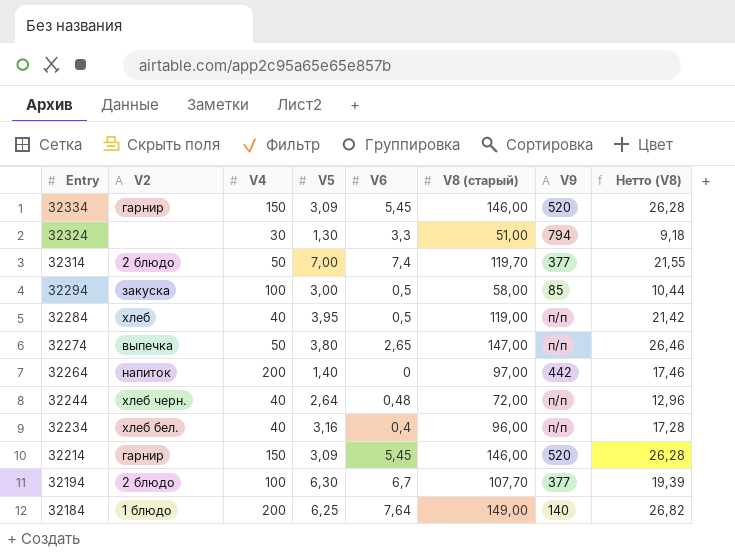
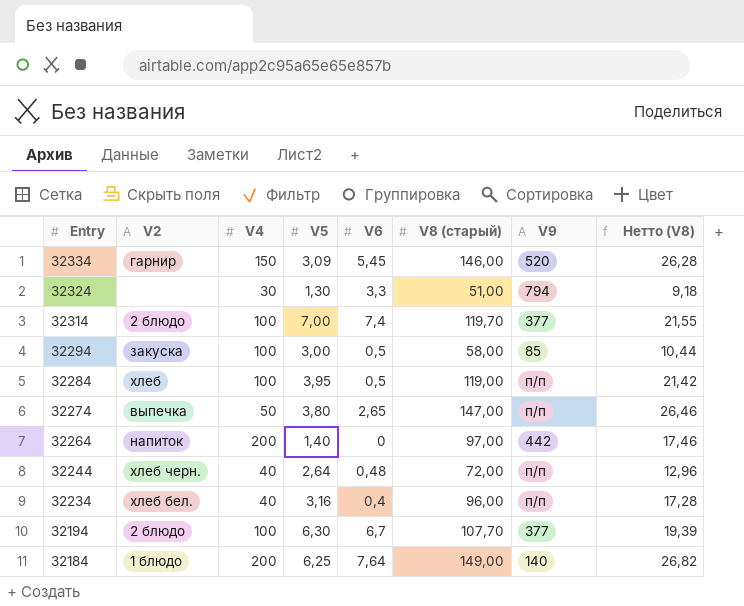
row 32214: гарнир | 150 | 3,09 | 5,45 | 146,00 | 520 | 26,28 -> none
32314 | V4: 50 -> 100
32284 | V4: 40 -> 100

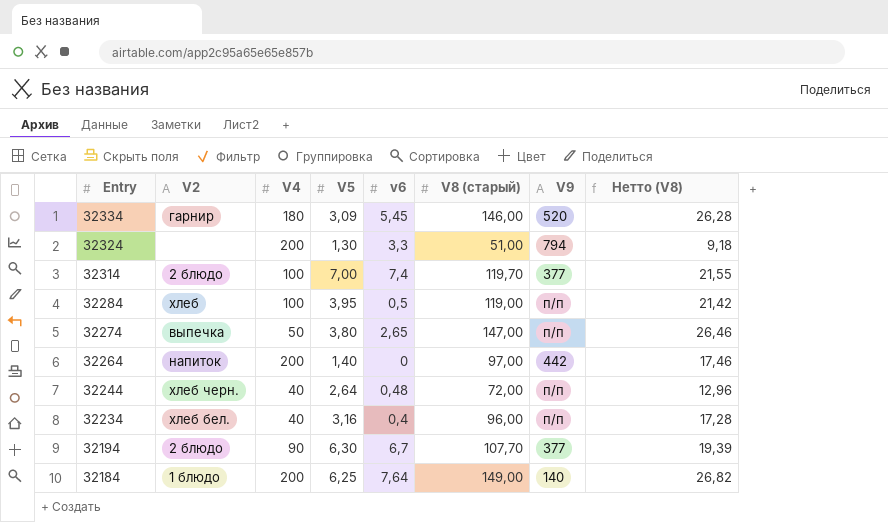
column name: V6 -> v6
row 32294: закуска | 100 | 3,00 | 0,5 | 58,00 | 85 | 10,44 -> none
32334 | V4: 150 -> 180
32324 | V4: 30 -> 200
32194 | V4: 100 -> 90

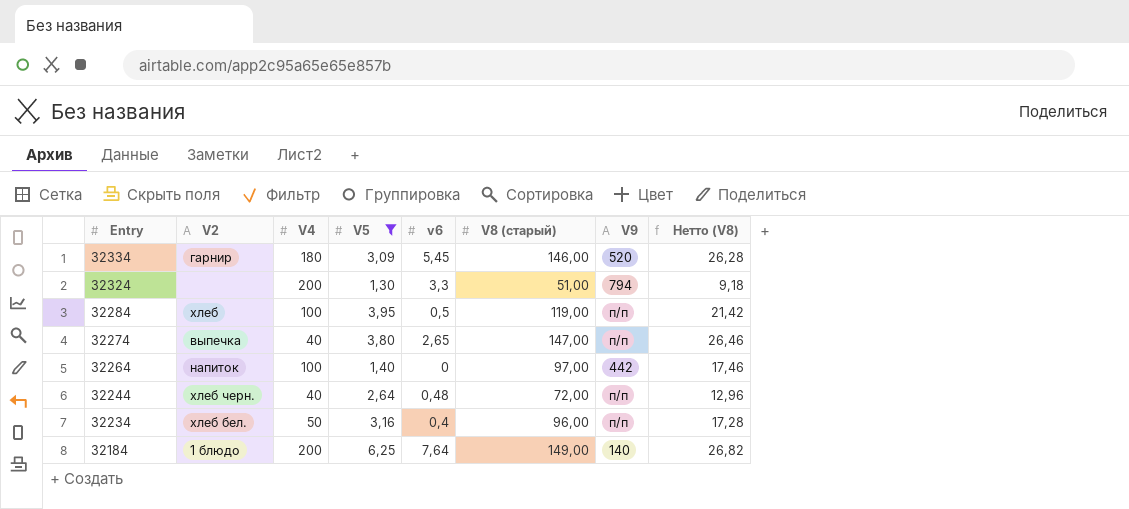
filter: none -> V5 <= 6,25
32274 | V4: 50 -> 40
32264 | V4: 200 -> 100
32234 | V4: 40 -> 50

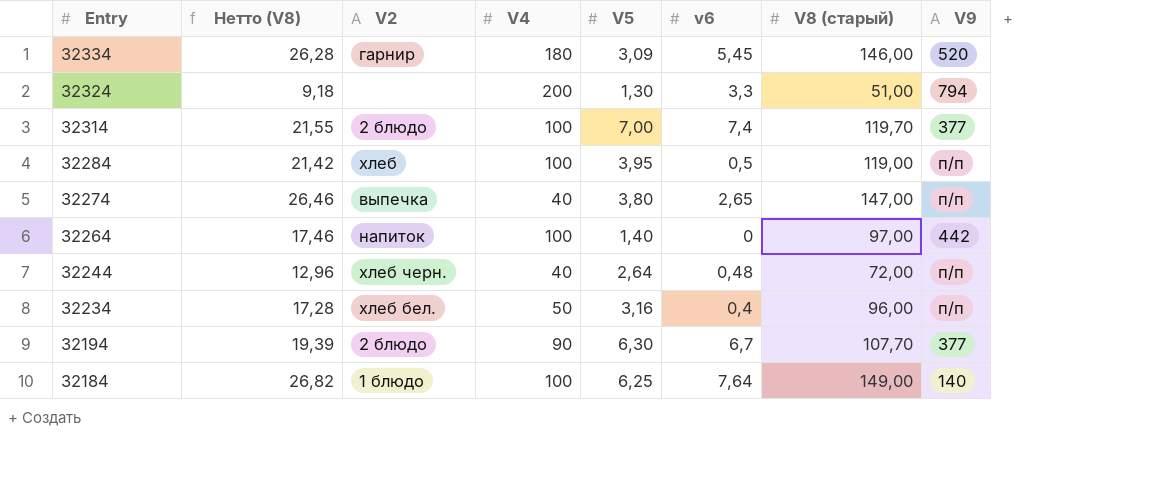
filter: V5 <= 6,25 -> none
column Нетто (V8) | position: 8 -> 2
32184 | V4: 200 -> 100

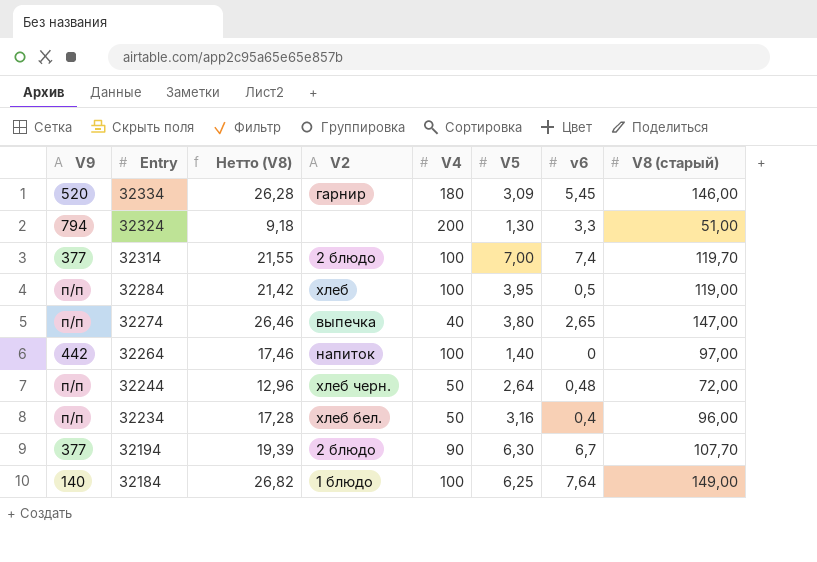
column V9 | position: 8 -> 1
32244 | V4: 40 -> 50

